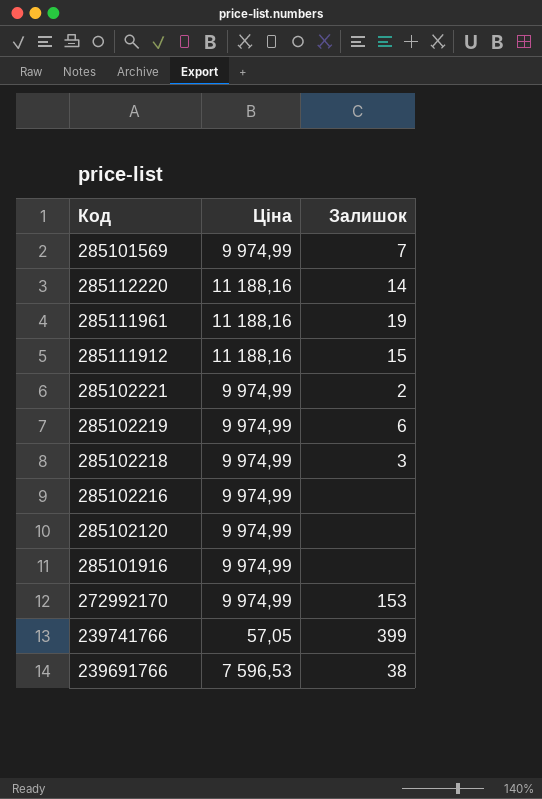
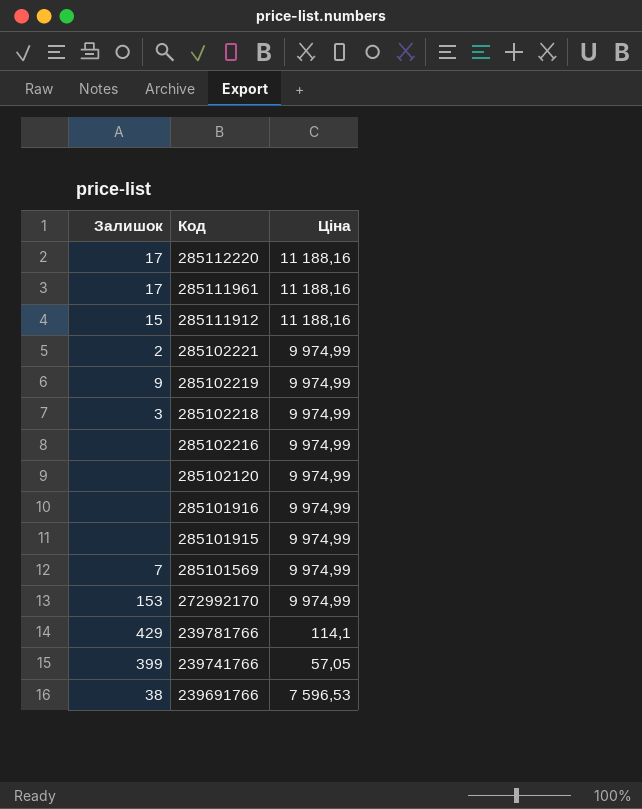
row order: none -> Код descending
column Залишок | position: 3 -> 1
285112220 | Залишок: 14 -> 17
285111961 | Залишок: 19 -> 17
285102219 | Залишок: 6 -> 9
row 285101915: none -> none | 9 974,99
row 239781766: none -> 429 | 114,1

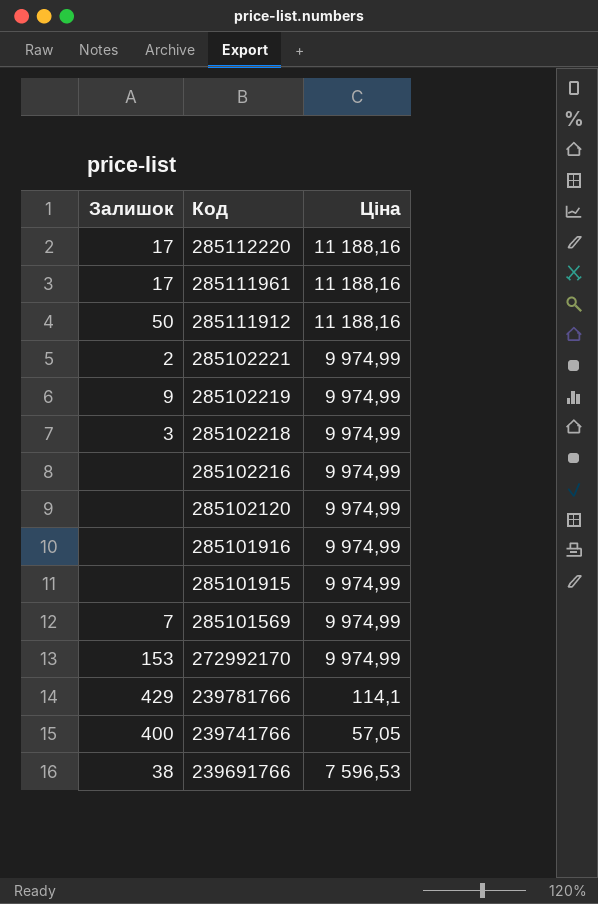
285111912 | Залишок: 15 -> 50
239741766 | Залишок: 399 -> 400

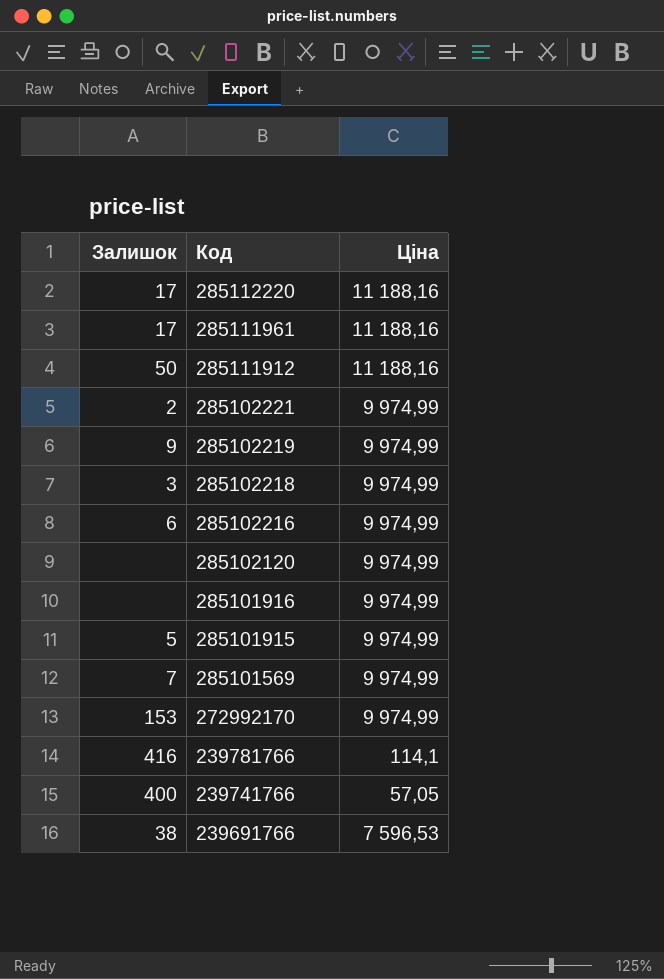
285102216 | Залишок: none -> 6
285101915 | Залишок: none -> 5
239781766 | Залишок: 429 -> 416

